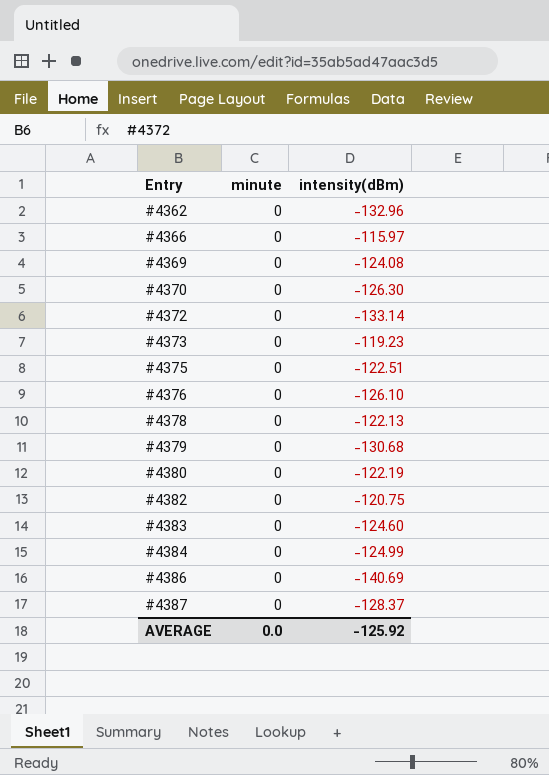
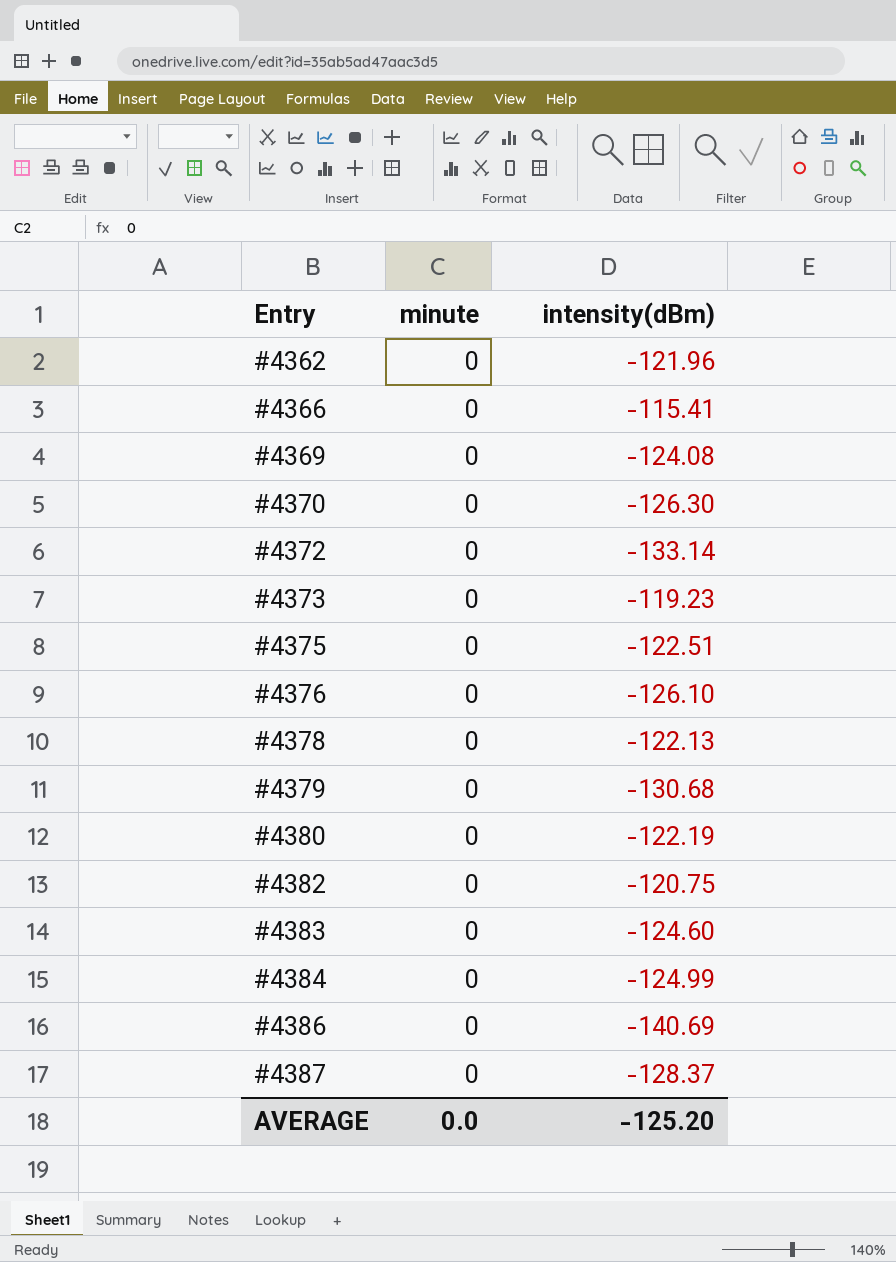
#4362 | intensity(dBm): -132.96 -> -121.96
#4366 | intensity(dBm): -115.97 -> -115.41
AVERAGE | intensity(dBm): -125.92 -> -125.20

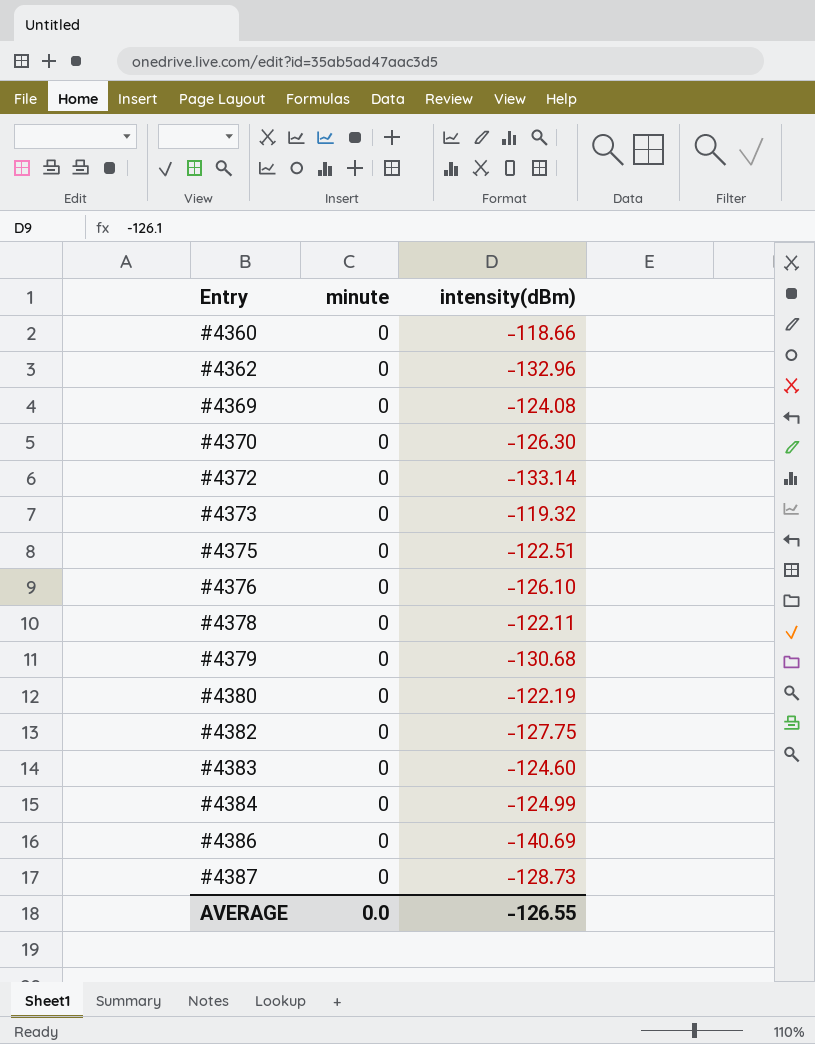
row #4366: 0 | -115.41 -> none
row #4360: none -> 0 | -118.66
#4362 | intensity(dBm): -121.96 -> -132.96
#4373 | intensity(dBm): -119.23 -> -119.32
#4378 | intensity(dBm): -122.13 -> -122.11
#4382 | intensity(dBm): -120.75 -> -127.75
#4387 | intensity(dBm): -128.37 -> -128.73
AVERAGE | intensity(dBm): -125.20 -> -126.55

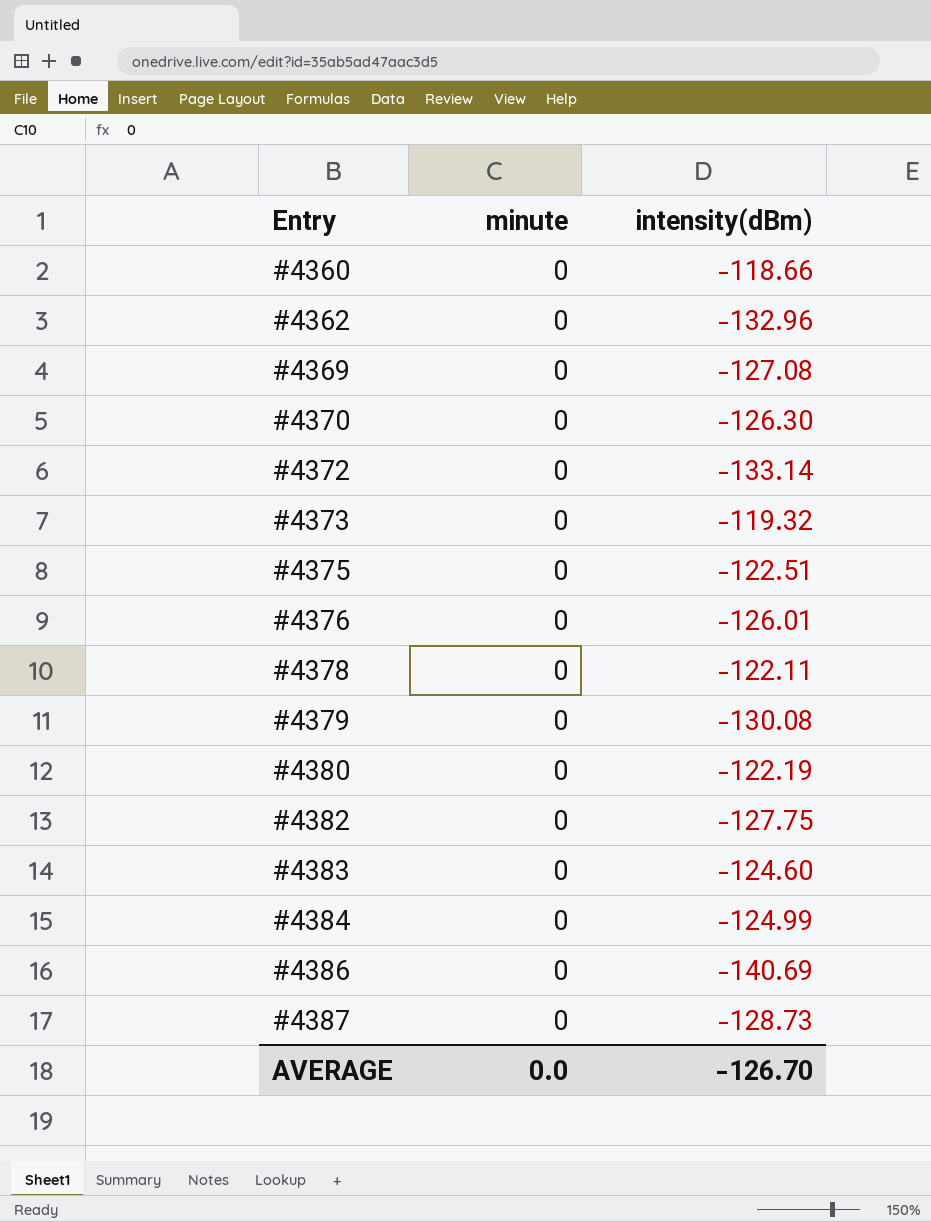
#4369 | intensity(dBm): -124.08 -> -127.08
#4376 | intensity(dBm): -126.10 -> -126.01
#4379 | intensity(dBm): -130.68 -> -130.08
AVERAGE | intensity(dBm): -126.55 -> -126.70

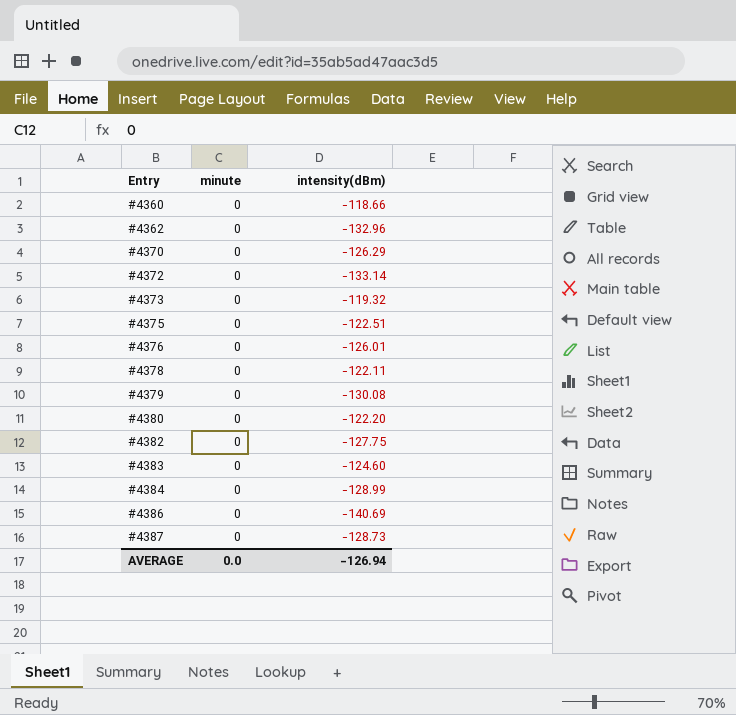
row #4369: 0 | -127.08 -> none
#4370 | intensity(dBm): -126.30 -> -126.29
#4380 | intensity(dBm): -122.19 -> -122.20
#4384 | intensity(dBm): -124.99 -> -128.99
AVERAGE | intensity(dBm): -126.70 -> -126.94

